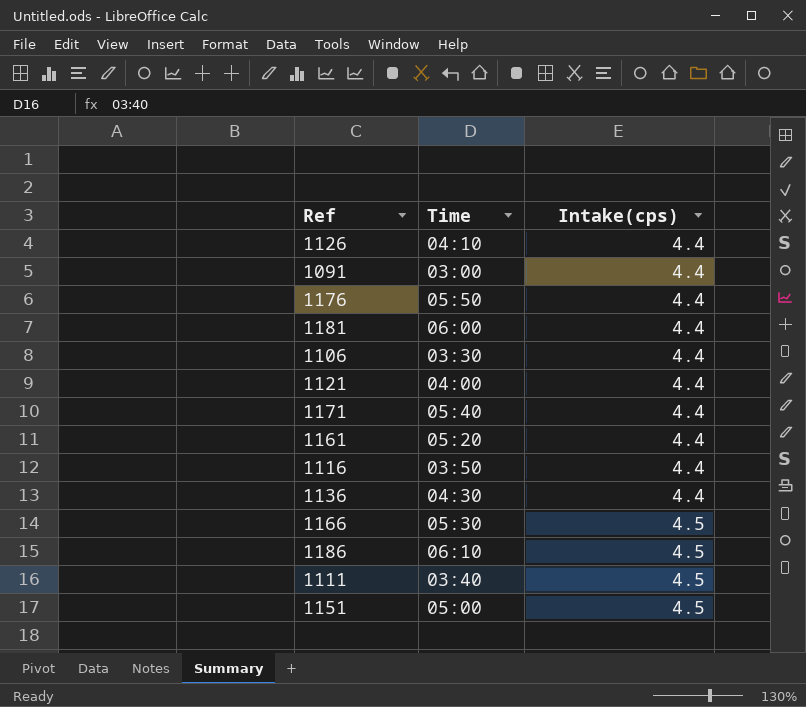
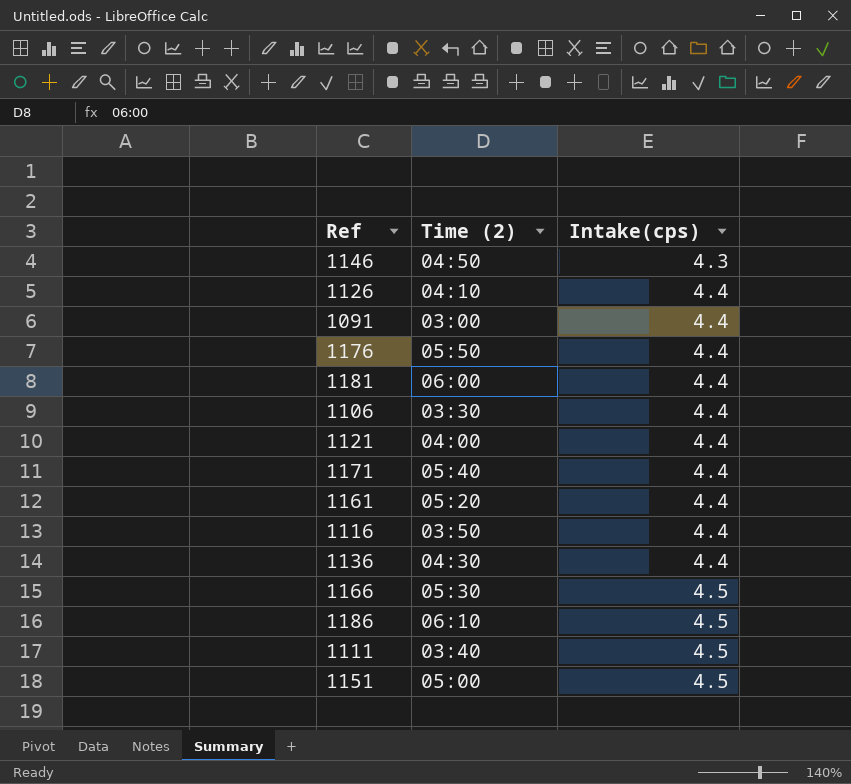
column name: Time -> Time (2)
row 1146: none -> 04:50 | 4.3

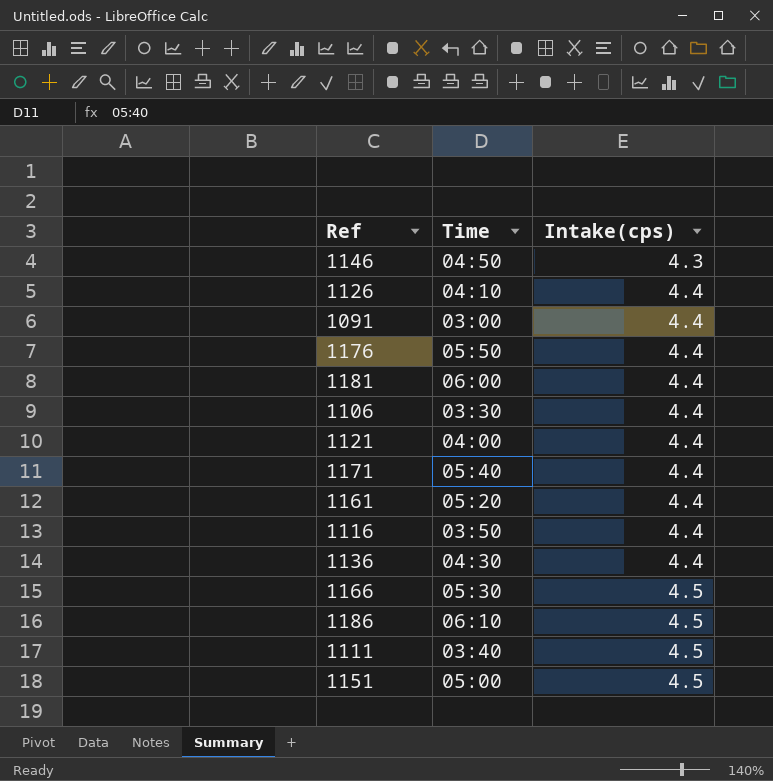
column name: Time (2) -> Time

